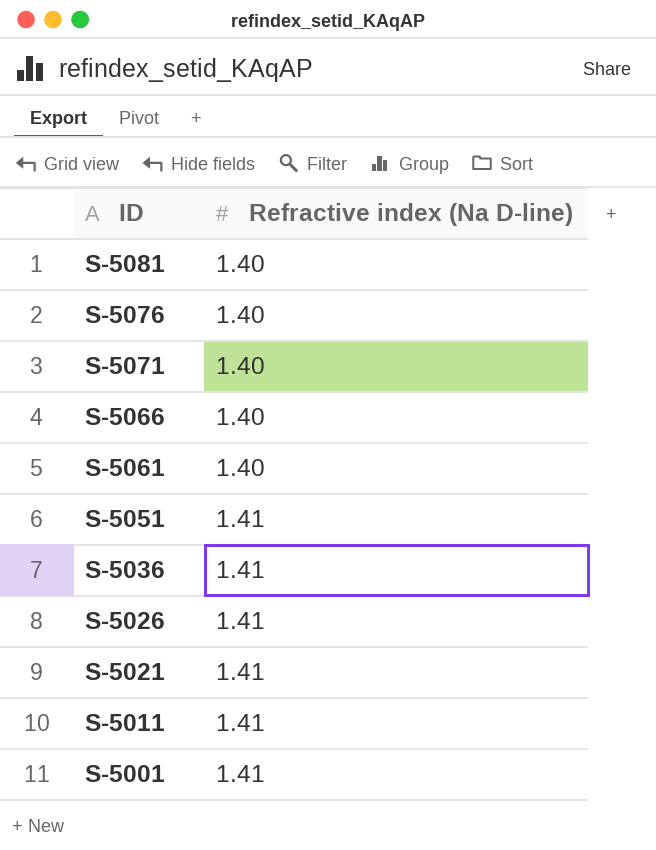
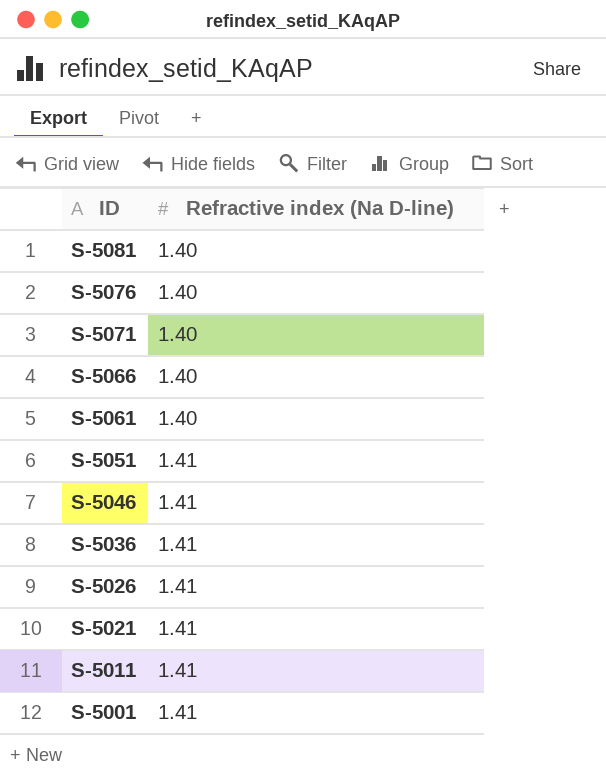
row S-5046: none -> 1.41

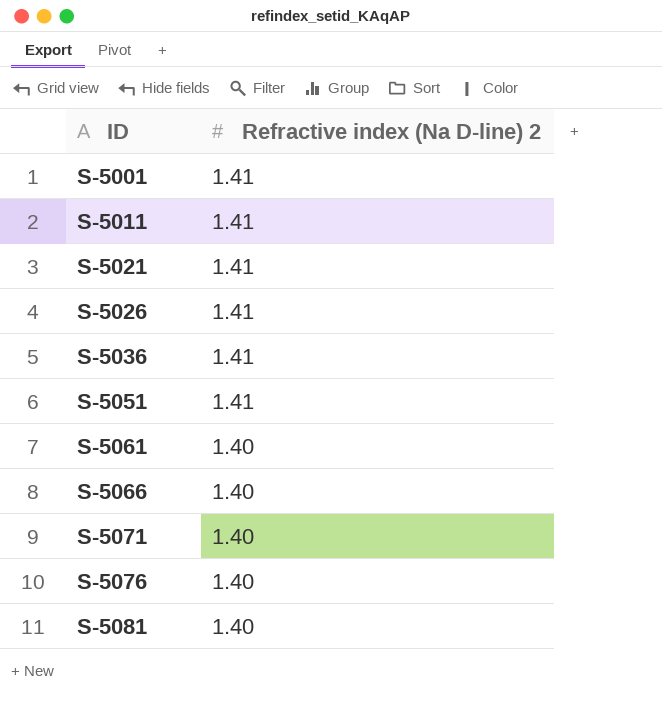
row order: ID descending -> ID ascending
column name: Refractive index (Na D-line) -> Refractive index (Na D-line) 2
row S-5046: 1.41 -> none

